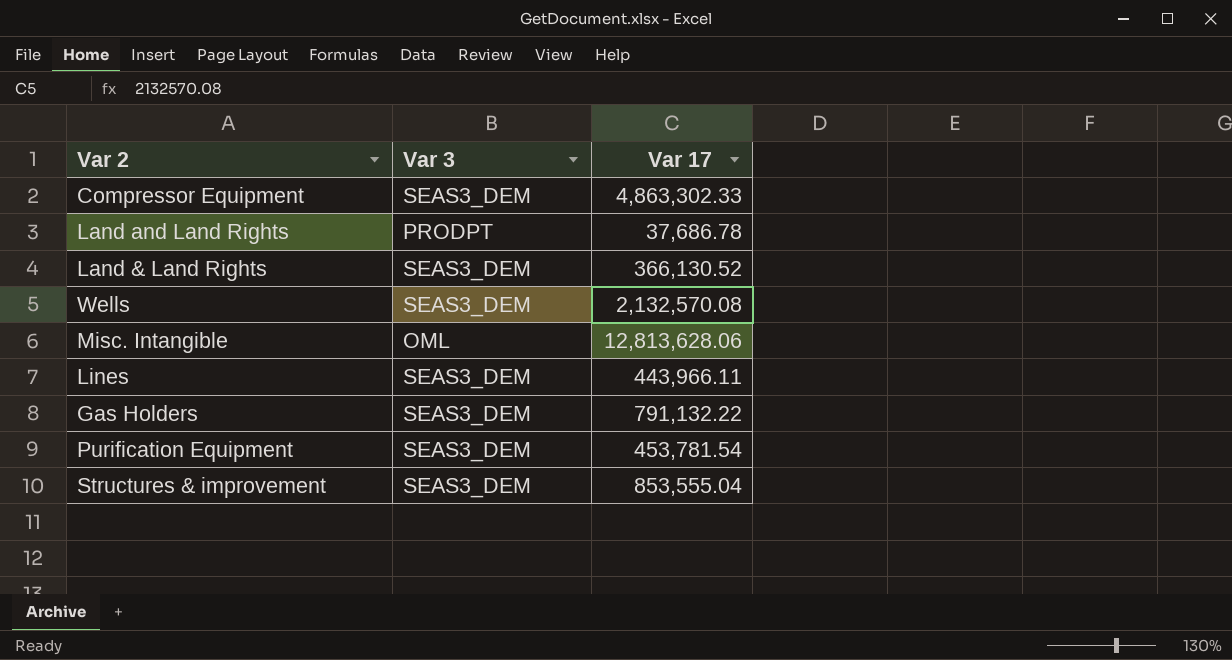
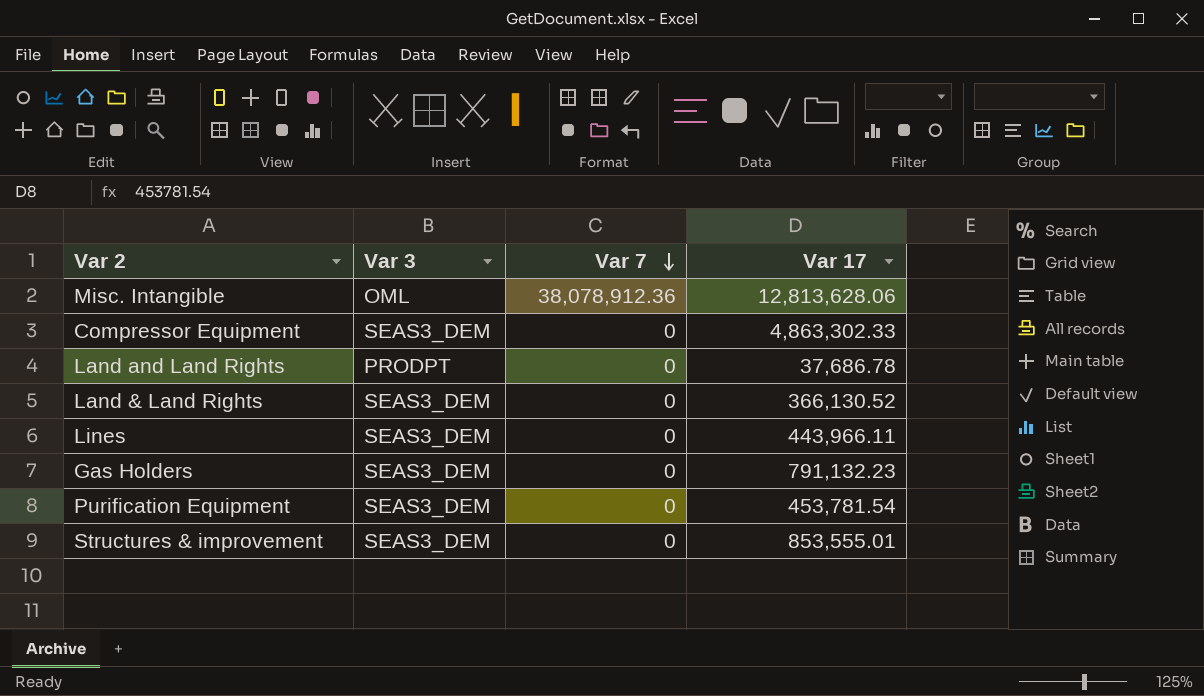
row order: none -> Var 7 descending
column Var 7 | position: none -> 3
row Wells: SEAS3_DEM | 2,132,570.08 -> none
Gas Holders | Var 17: 791,132.22 -> 791,132.23
Structures & improvement | Var 17: 853,555.04 -> 853,555.01

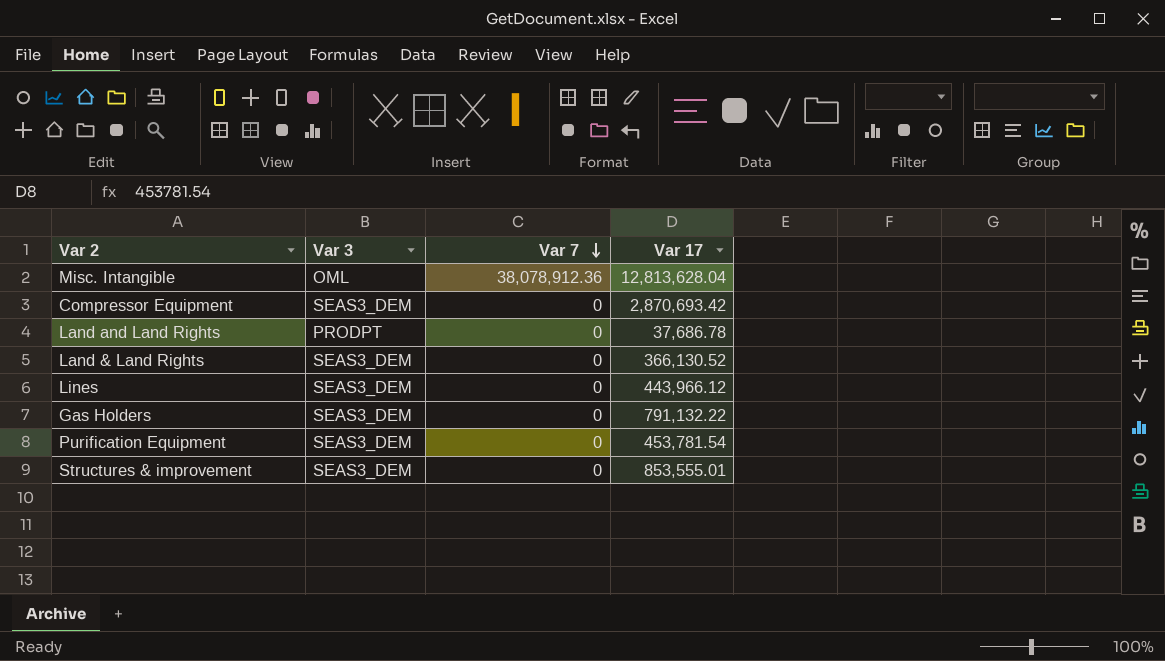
Misc. Intangible | Var 17: 12,813,628.06 -> 12,813,628.04
Compressor Equipment | Var 17: 4,863,302.33 -> 2,870,693.42
Lines | Var 17: 443,966.11 -> 443,966.12
Gas Holders | Var 17: 791,132.23 -> 791,132.22

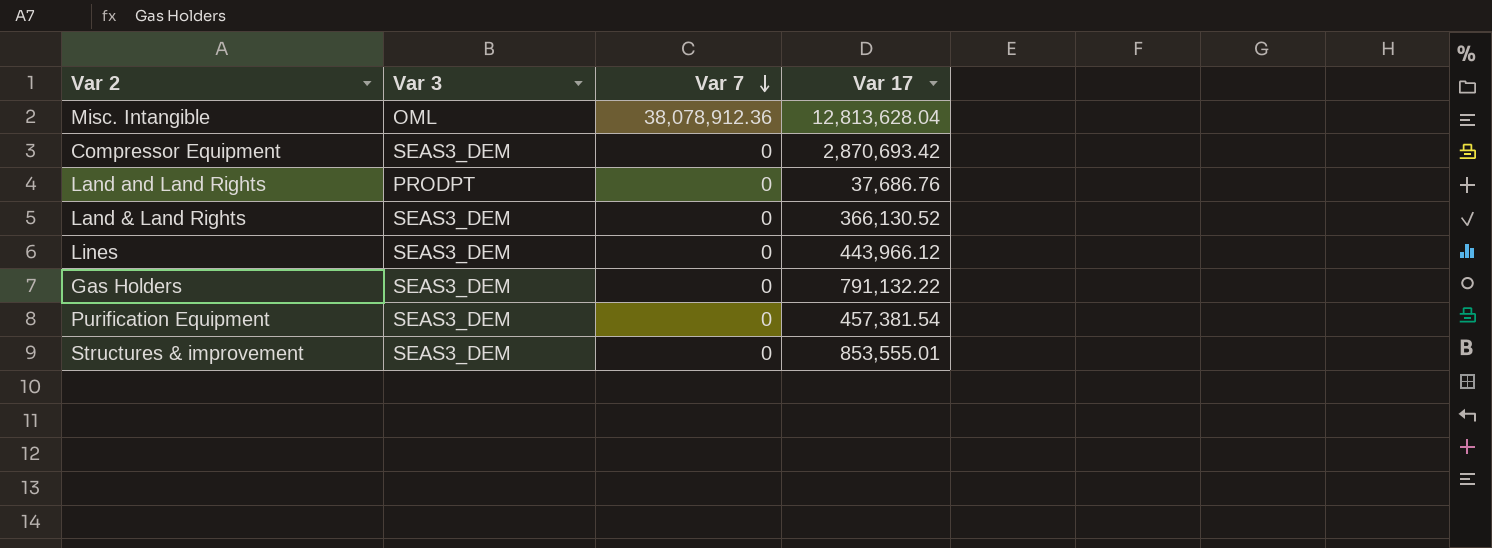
Land and Land Rights | Var 17: 37,686.78 -> 37,686.76
Purification Equipment | Var 17: 453,781.54 -> 457,381.54

